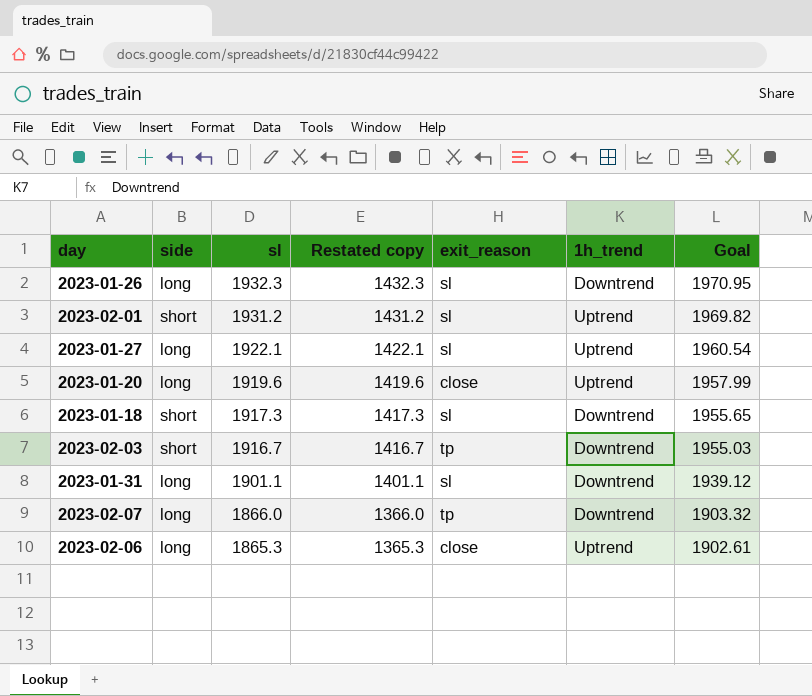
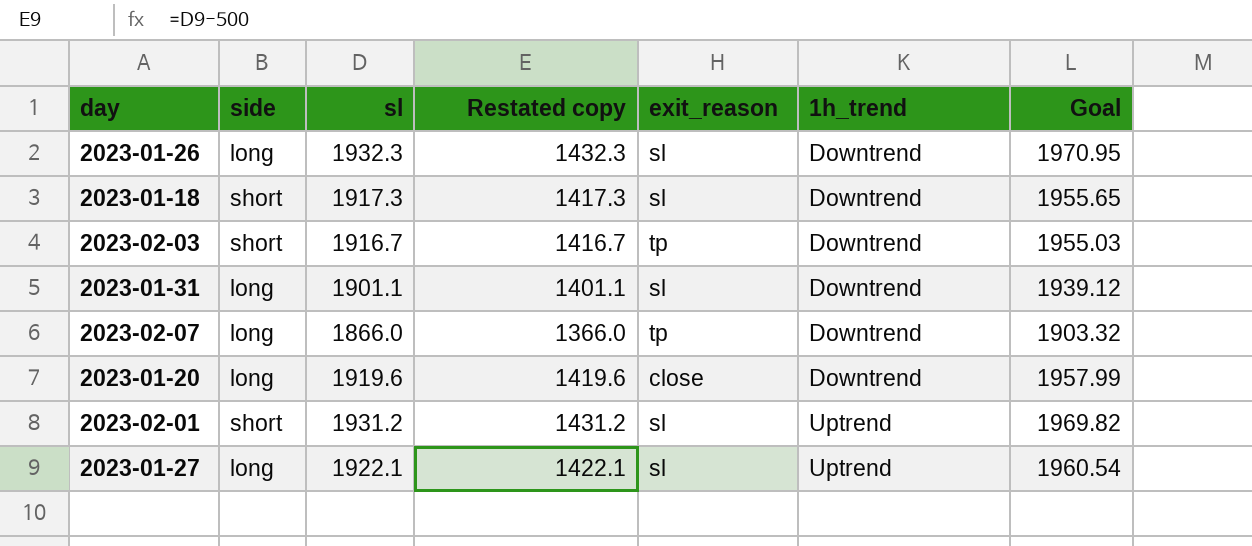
row order: sl descending -> 1h_trend ascending
row 2023-02-06: long | 1865.3 | 1365.3 | close | Uptrend | 1902.61 -> none
2023-01-20 | 1h_trend: Uptrend -> Downtrend

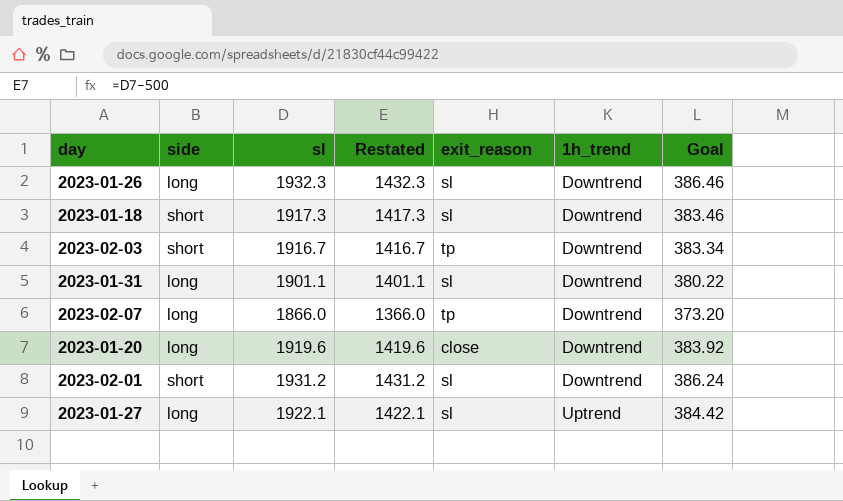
column name: Restated copy -> Restated
column Goal | formula: [sl] * 1.02 -> [sl] * 0.2
2023-02-01 | 1h_trend: Uptrend -> Downtrend

